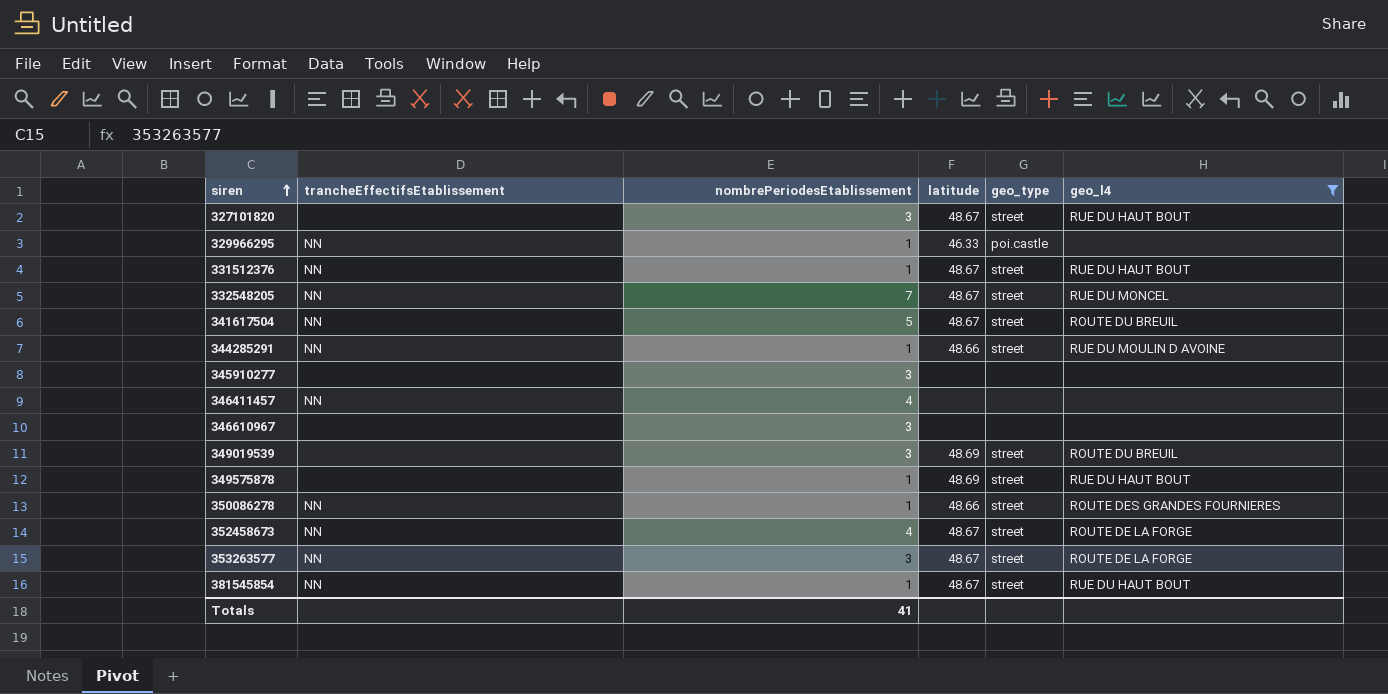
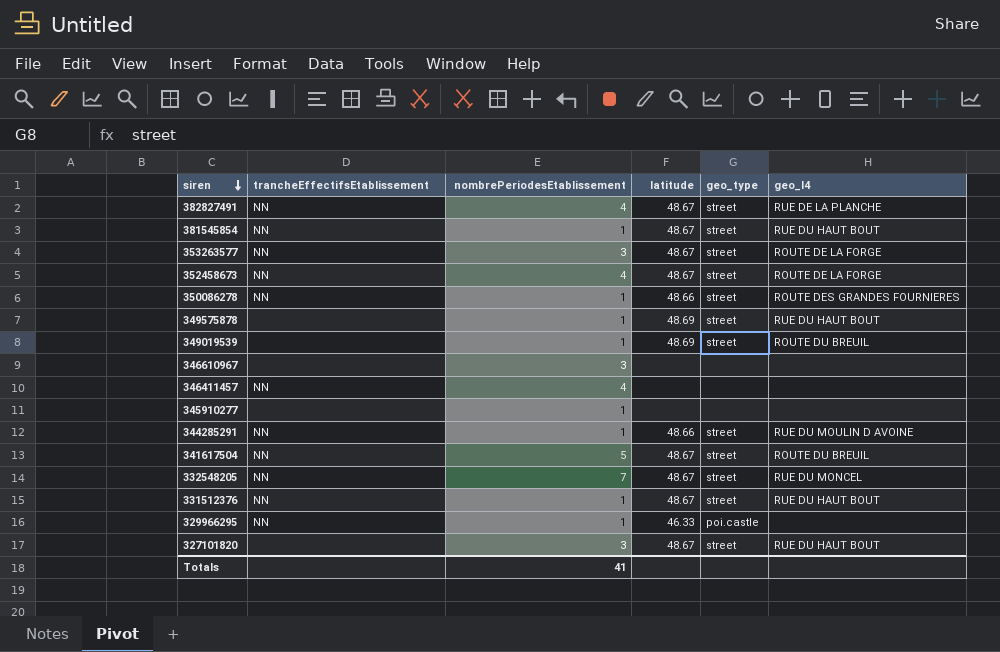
filter: geo_l4 != RUE DE LA PLANCHE -> none
row order: siren ascending -> siren descending
349019539 | nombrePeriodesEtablissement: 3 -> 1
345910277 | nombrePeriodesEtablissement: 3 -> 1

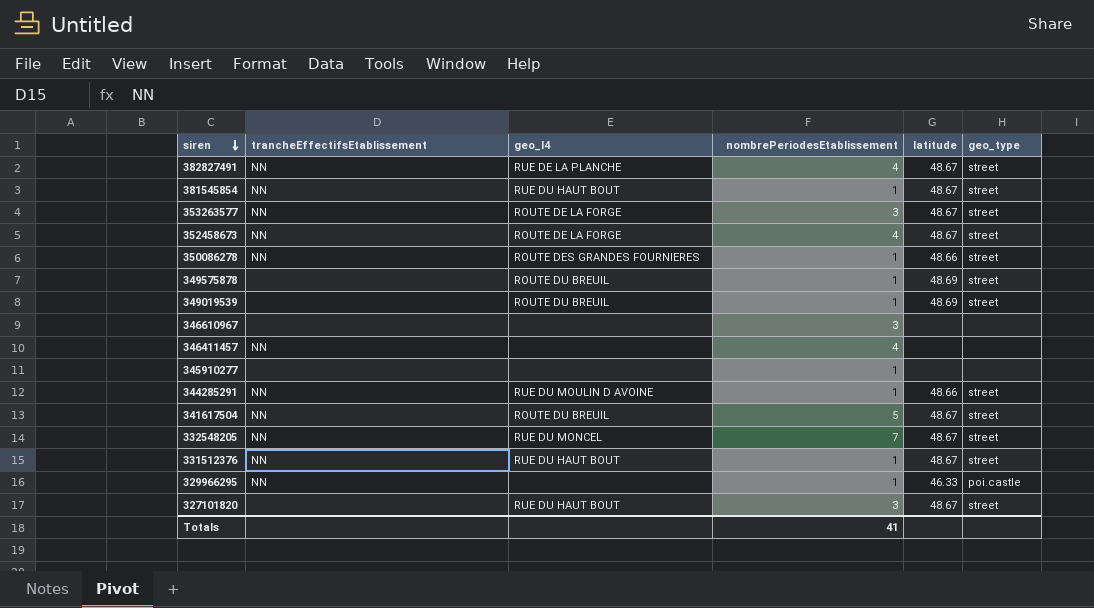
column geo_l4 | position: 6 -> 3
349575878 | geo_l4: RUE DU HAUT BOUT -> ROUTE DU BREUIL

